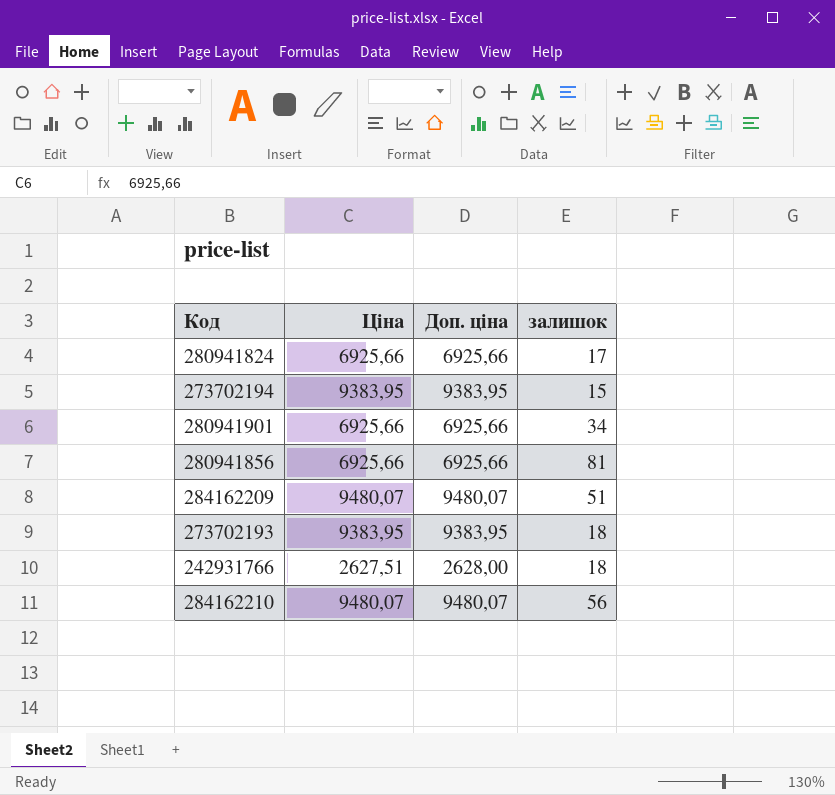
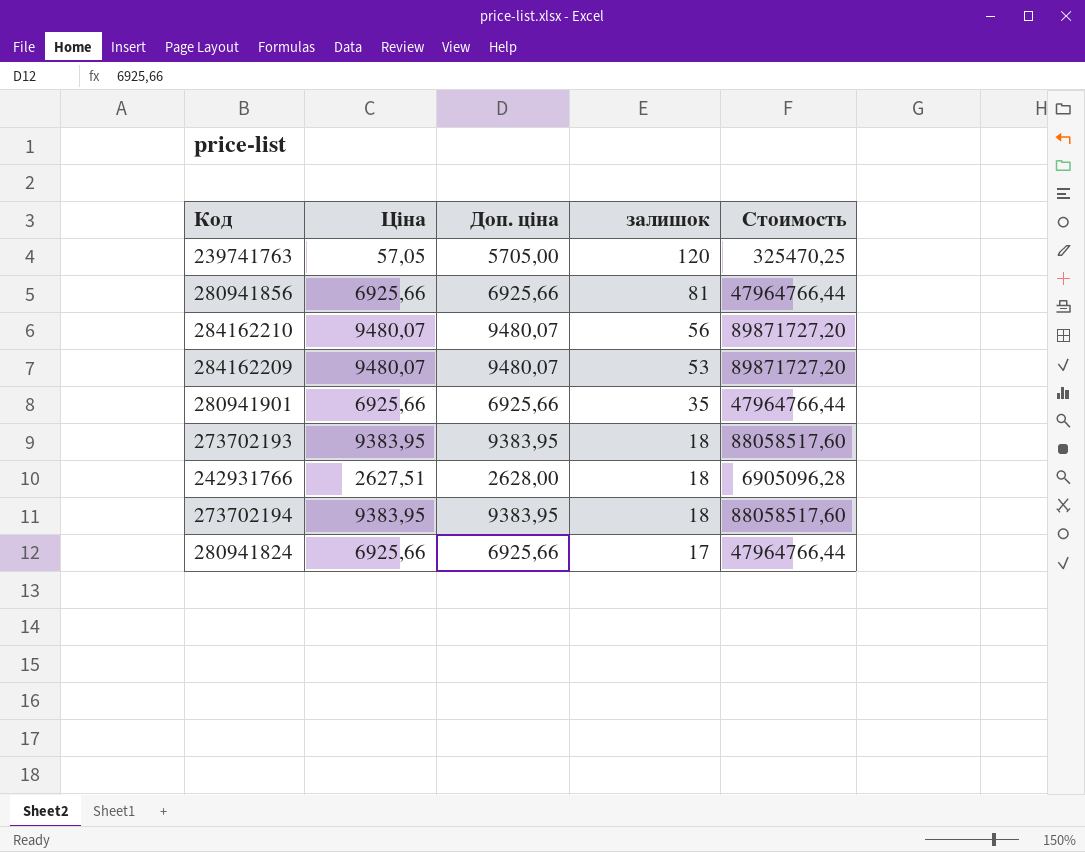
row order: none -> залишок descending
column Стоимость | formula: none -> [Ціна] * [Доп. ціна]
row 239741763: none -> 57,05 | 5705,00 | 120 | 325470,25
284162209 | залишок: 51 -> 53
280941901 | залишок: 34 -> 35
273702194 | залишок: 15 -> 18

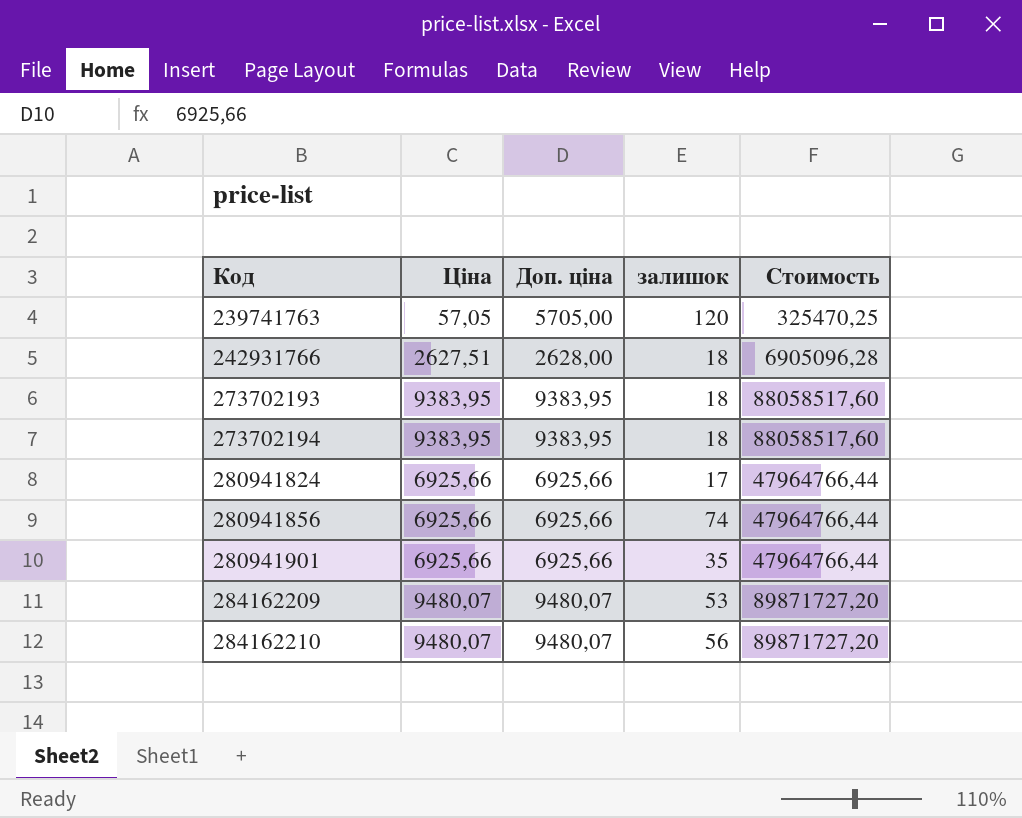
row order: залишок descending -> Код ascending
280941856 | залишок: 81 -> 74

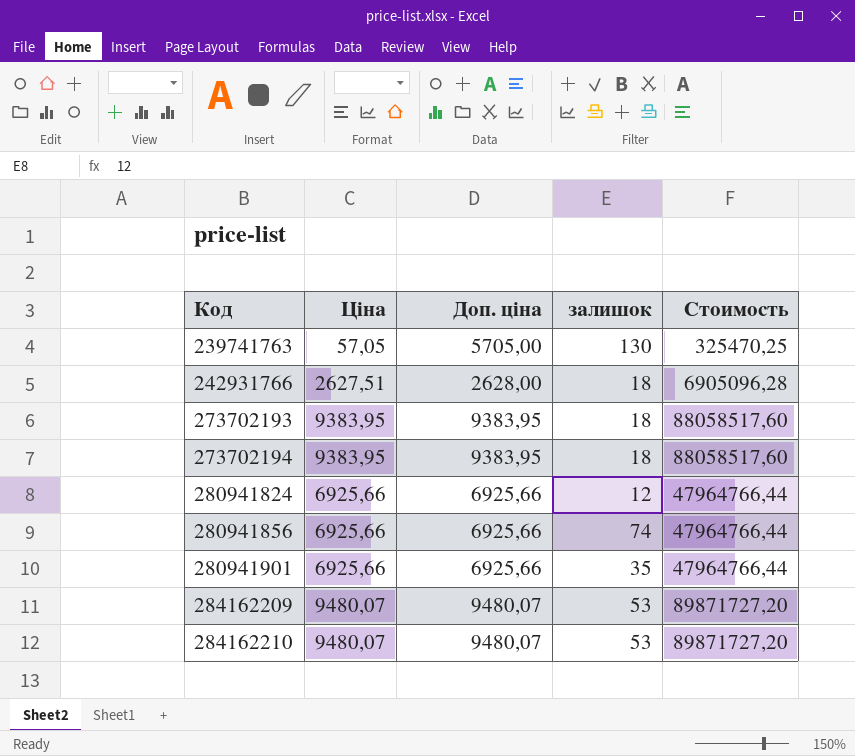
239741763 | залишок: 120 -> 130
280941824 | залишок: 17 -> 12
284162210 | залишок: 56 -> 53

